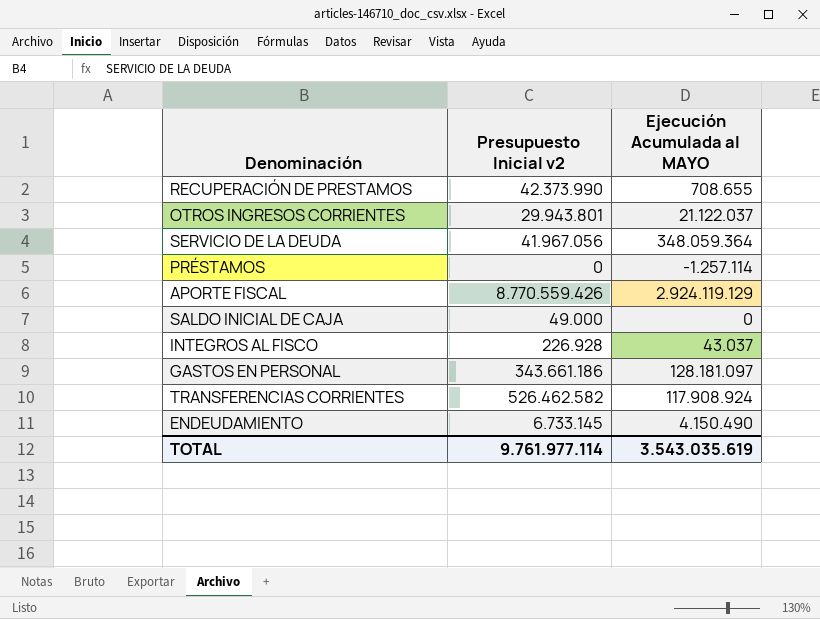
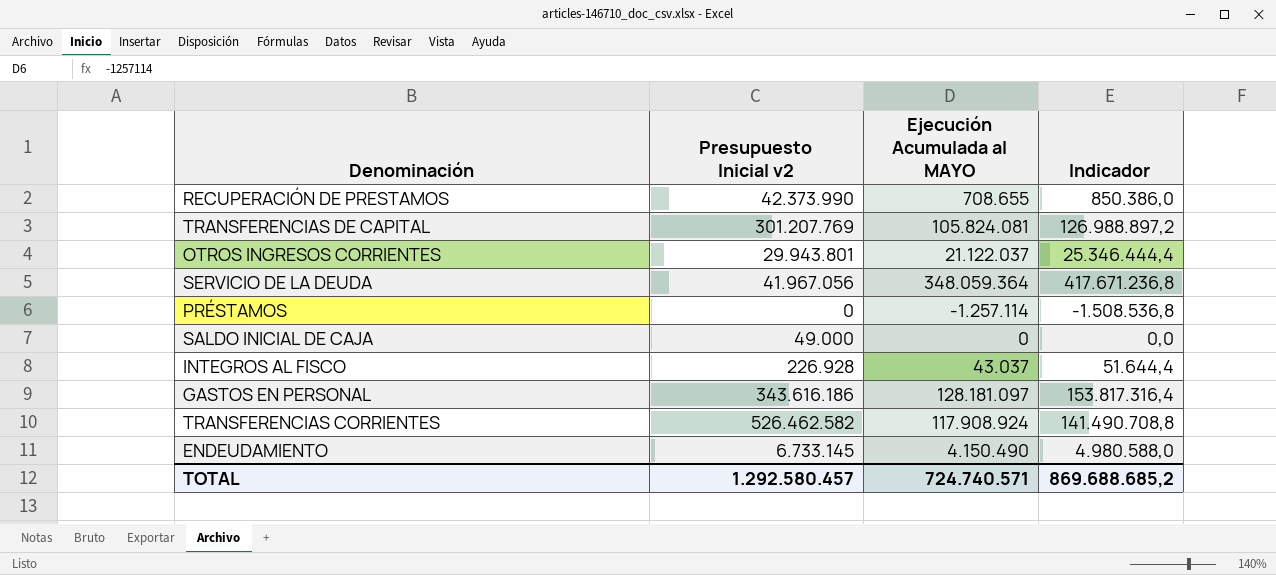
column Indicador | formula: none -> [Ejecución Acumulada al MAYO] * 1,2
row APORTE FISCAL: 8.770.559.426 | 2.924.119.129 -> none
row TRANSFERENCIAS DE CAPITAL: none -> 301.207.769 | 105.824.081 | 126.988.897,2
GASTOS EN PERSONAL | Presupuesto Inicial v2: 343.661.186 -> 343.616.186
TOTAL | Presupuesto Inicial v2: 9.761.977.114 -> 1.292.580.457
TOTAL | Ejecución Acumulada al MAYO: 3.543.035.619 -> 724.740.571

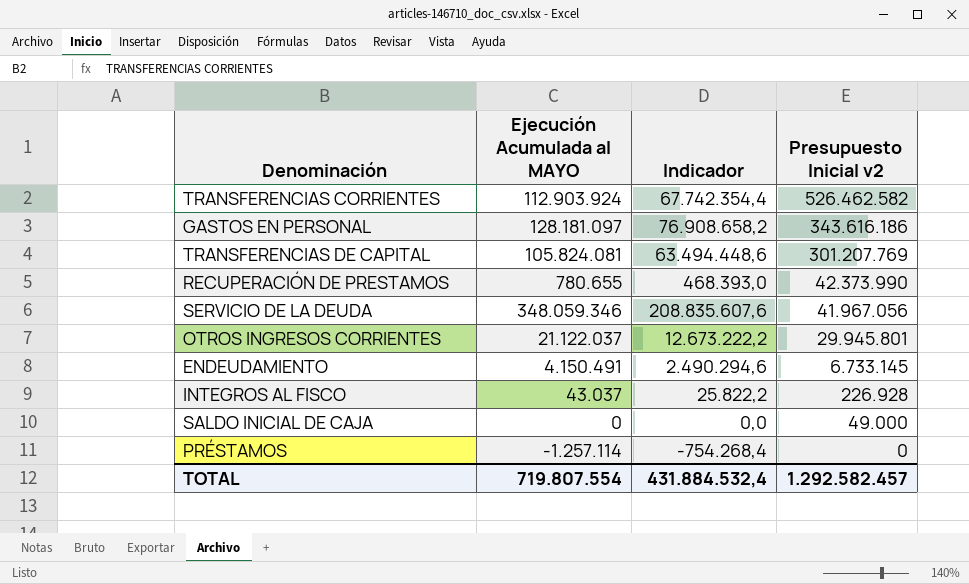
row order: none -> Presupuesto Inicial v2 descending
column Indicador | formula: [Ejecución Acumulada al MAYO] * 1,2 -> [Ejecución Acumulada al MAYO] * 0,6
column Presupuesto Inicial v2 | position: 2 -> 4
TRANSFERENCIAS CORRIENTES | Ejecución Acumulada al MAYO: 117.908.924 -> 112.903.924
RECUPERACIÓN DE PRESTAMOS | Ejecución Acumulada al MAYO: 708.655 -> 780.655
SERVICIO DE LA DEUDA | Ejecución Acumulada al MAYO: 348.059.364 -> 348.059.346
OTROS INGRESOS CORRIENTES | Presupuesto Inicial v2: 29.943.801 -> 29.945.801
ENDEUDAMIENTO | Ejecución Acumulada al MAYO: 4.150.490 -> 4.150.491
TOTAL | Ejecución Acumulada al MAYO: 724.740.571 -> 719.807.554
TOTAL | Indicador: 869.688.685,2 -> 431.884.532,4
TOTAL | Presupuesto Inicial v2: 1.292.580.457 -> 1.292.582.457

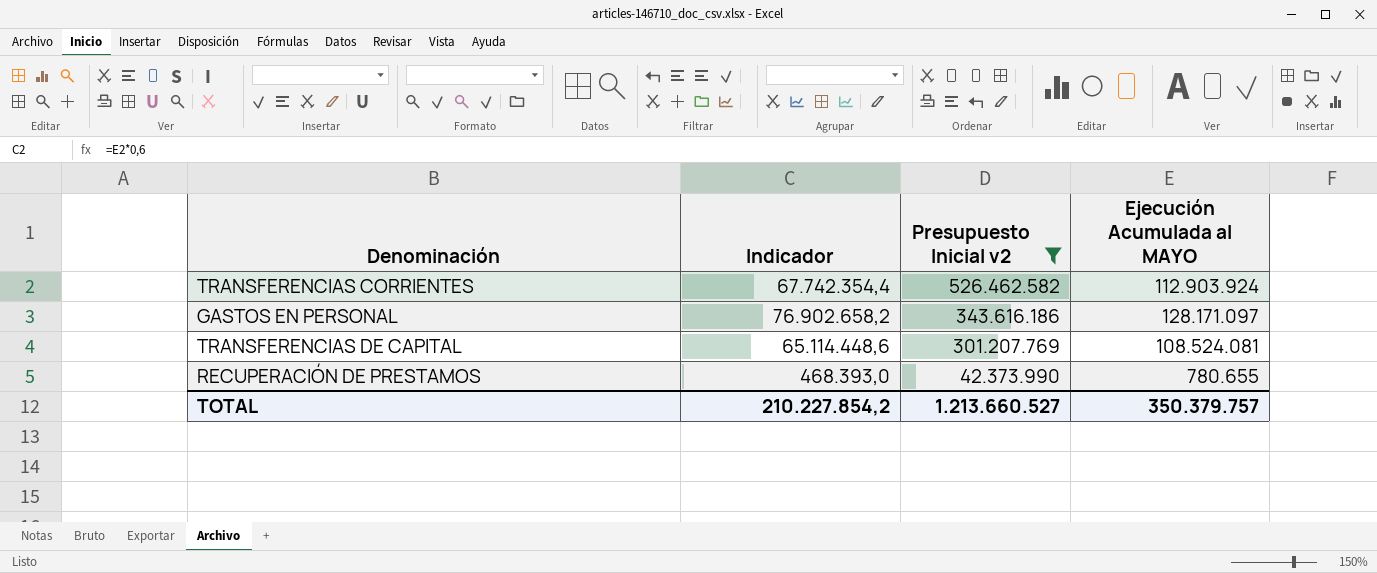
filter: none -> Presupuesto Inicial v2 >= 42.373.990
column Ejecución Acumulada al MAYO | position: 2 -> 4
GASTOS EN PERSONAL | Indicador: 76.908.658,2 -> 76.902.658,2
GASTOS EN PERSONAL | Ejecución Acumulada al MAYO: 128.181.097 -> 128.171.097
TRANSFERENCIAS DE CAPITAL | Indicador: 63.494.448,6 -> 65.114.448,6
TRANSFERENCIAS DE CAPITAL | Ejecución Acumulada al MAYO: 105.824.081 -> 108.524.081
TOTAL | Indicador: 431.884.532,4 -> 210.227.854,2
TOTAL | Presupuesto Inicial v2: 1.292.582.457 -> 1.213.660.527
TOTAL | Ejecución Acumulada al MAYO: 719.807.554 -> 350.379.757

